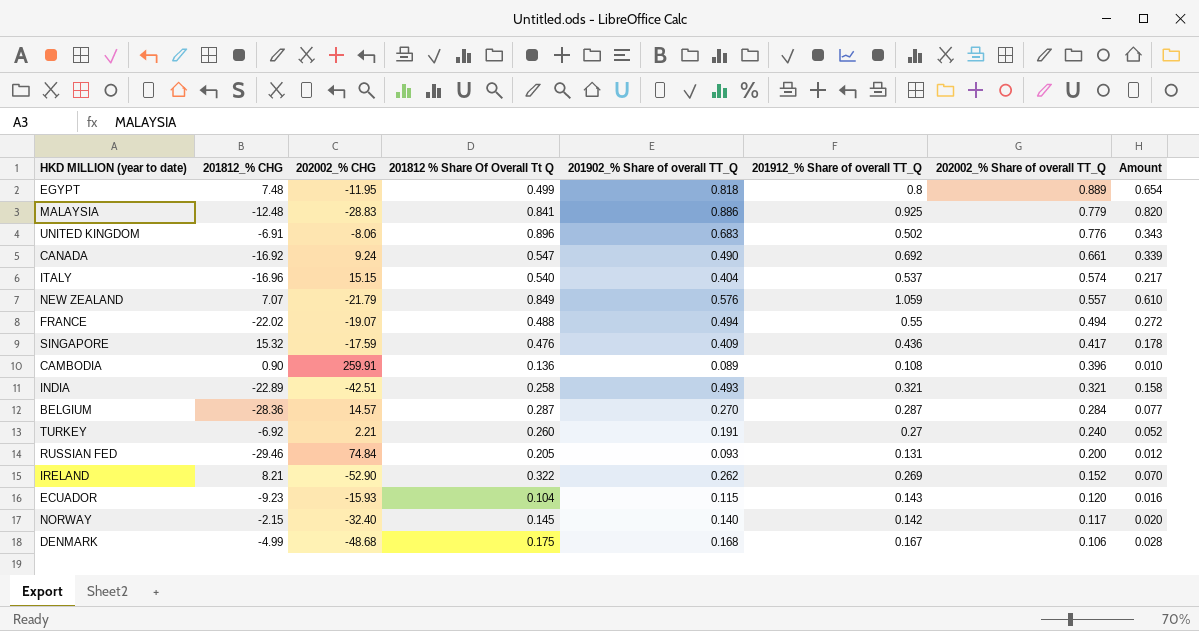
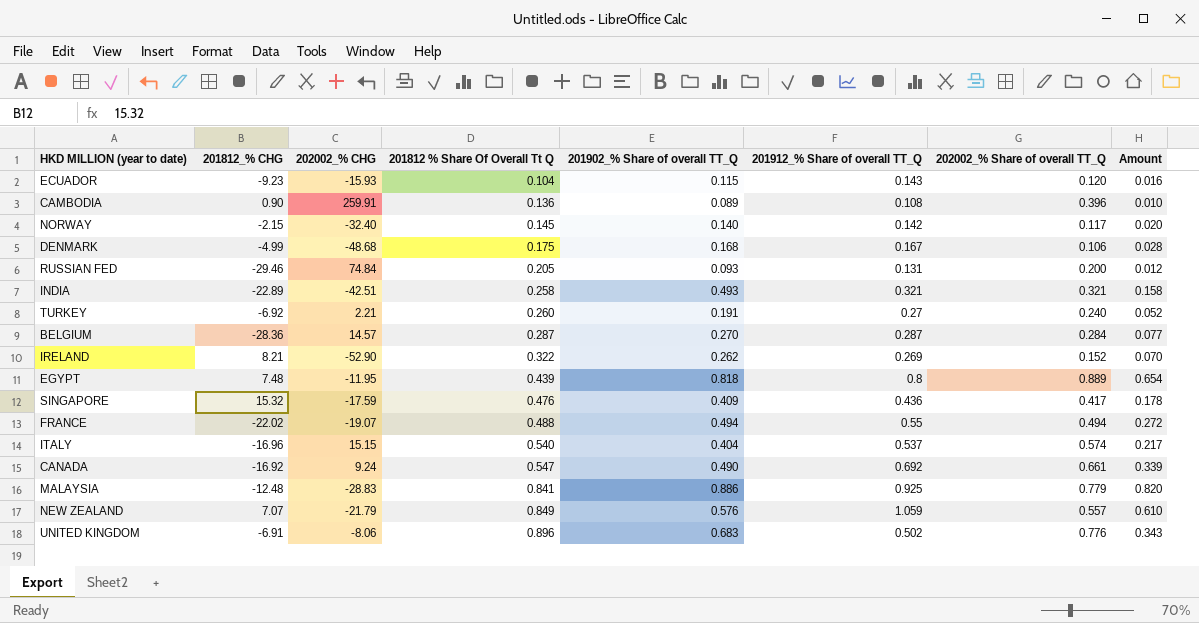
row order: 202002_% Share of overall TT_Q descending -> 201812 % Share Of Overall Tt Q ascending
EGYPT | 201812 % Share Of Overall Tt Q: 0.499 -> 0.439

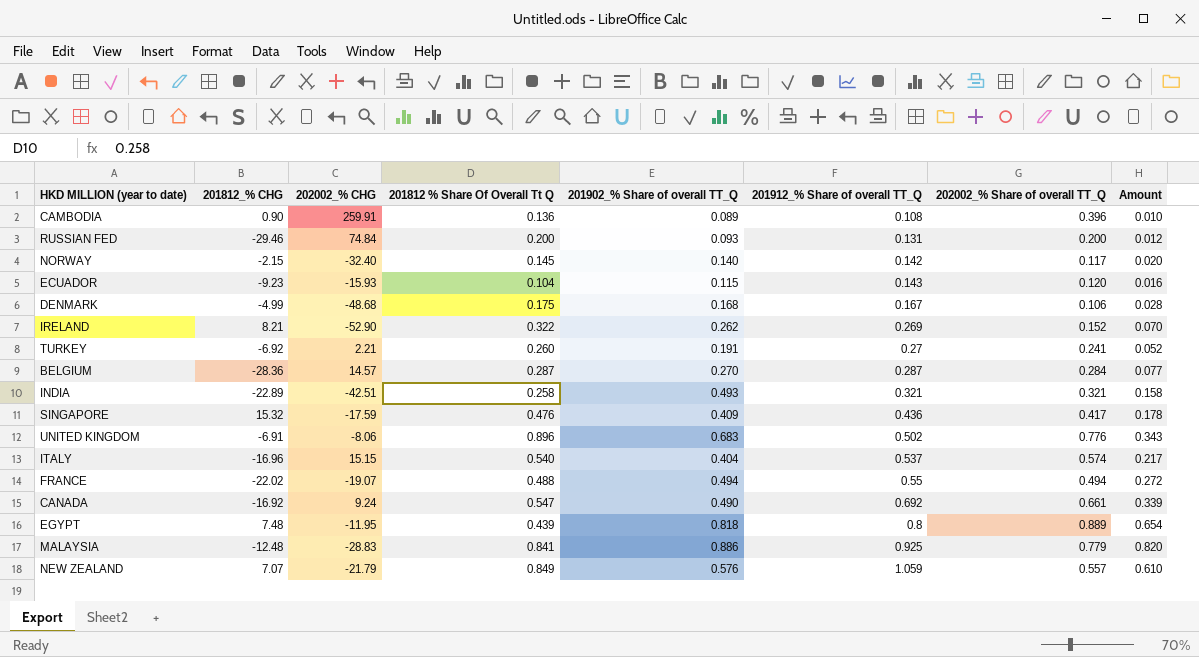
row order: 201812 % Share Of Overall Tt Q ascending -> 201912_% Share of overall TT_Q ascending
RUSSIAN FED | 201812 % Share Of Overall Tt Q: 0.205 -> 0.200
TURKEY | 202002_% Share of overall TT_Q: 0.240 -> 0.241

